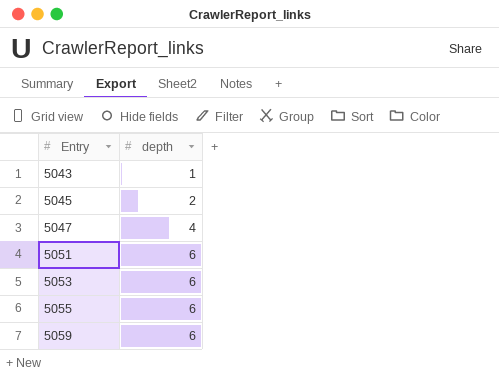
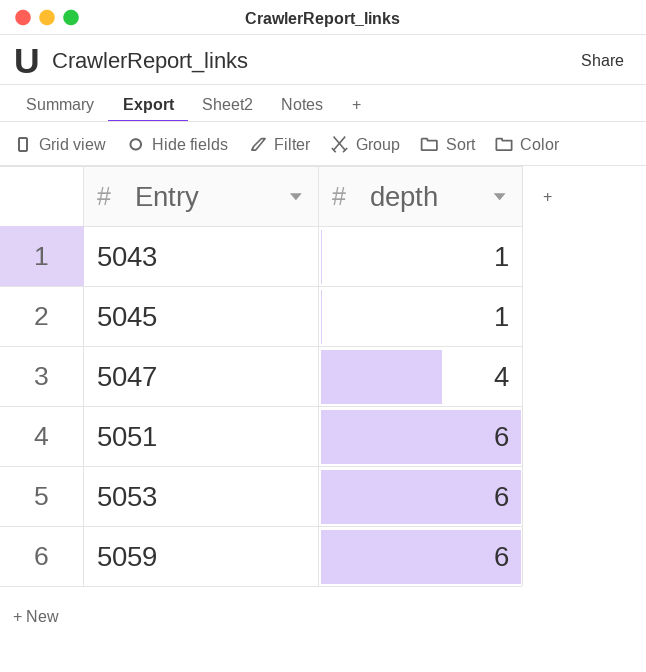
row 5055: 6 -> none
5045 | depth: 2 -> 1

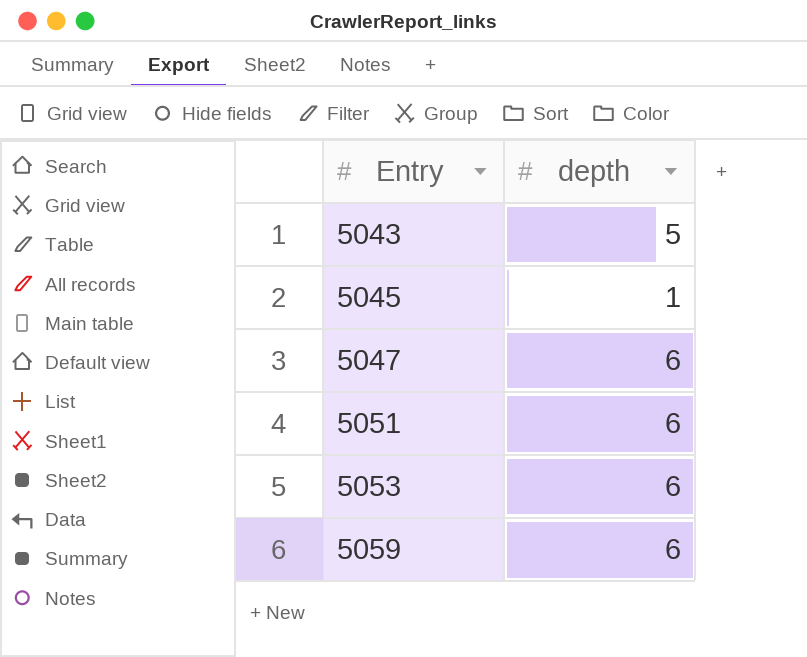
5043 | depth: 1 -> 5
5047 | depth: 4 -> 6

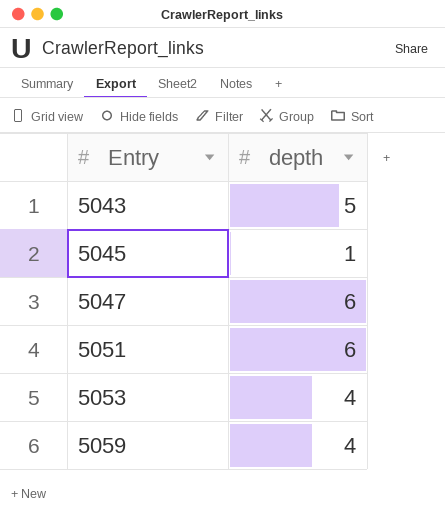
5053 | depth: 6 -> 4
5059 | depth: 6 -> 4

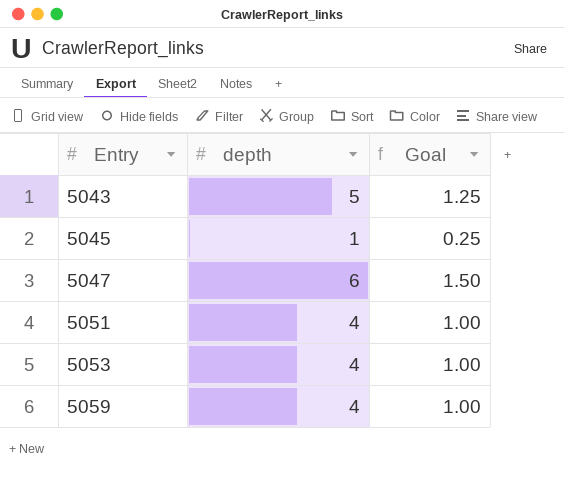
column Goal | formula: none -> [depth] * 0.25
5051 | depth: 6 -> 4

